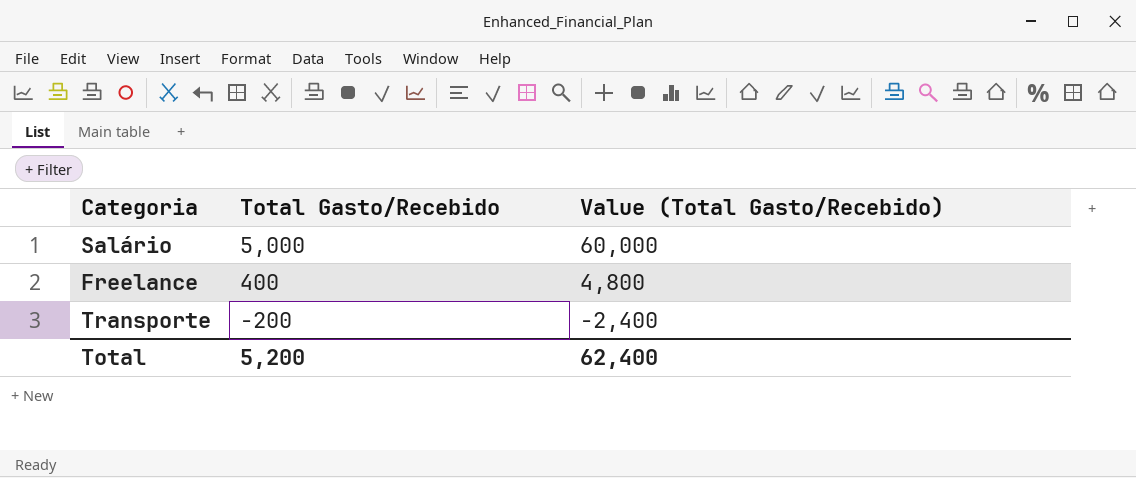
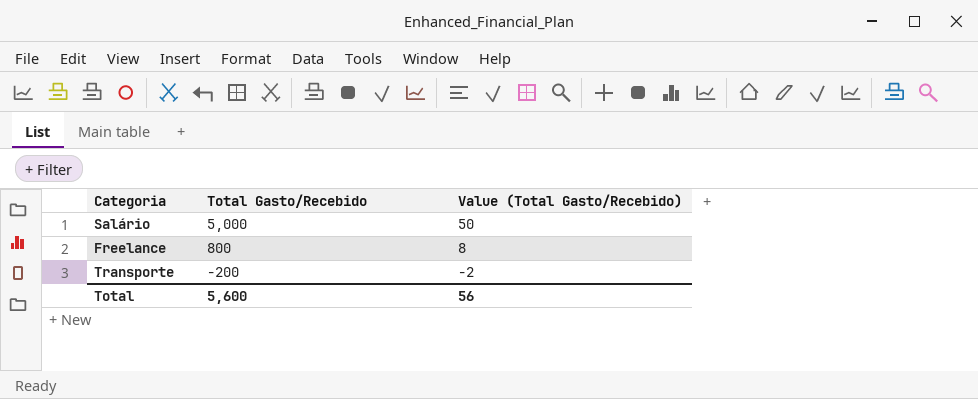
column Value (Total Gasto/Recebido) | formula: [Total Gasto/Recebido] * 12 -> [Total Gasto/Recebido] * 0.01
Freelance | Total Gasto/Recebido: 400 -> 800
Total | Total Gasto/Recebido: 5,200 -> 5,600
Total | Value (Total Gasto/Recebido): 62,400 -> 56

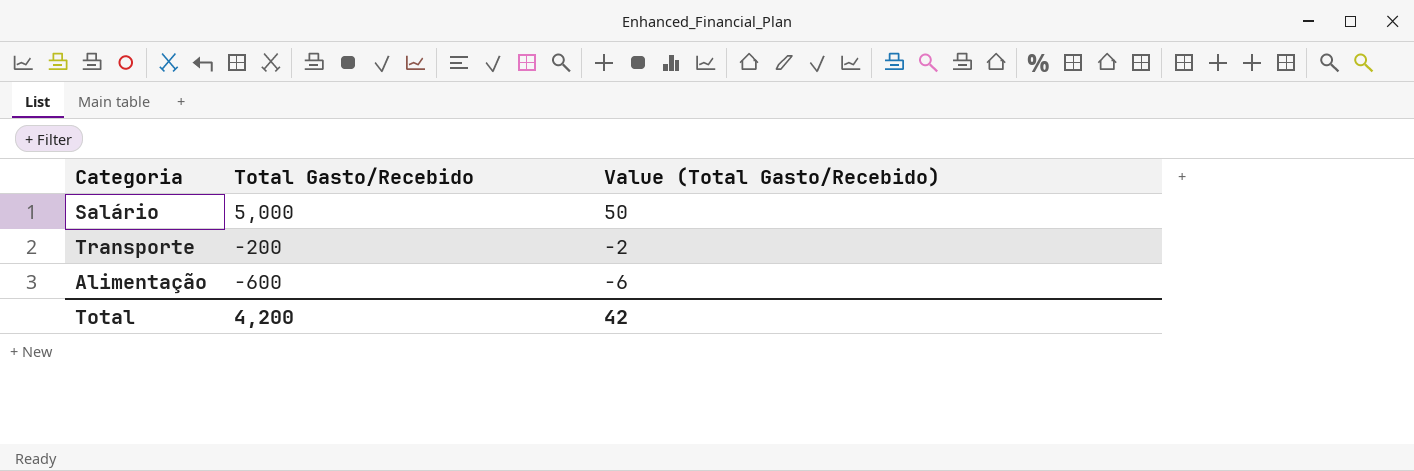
row Freelance: 800 | 8 -> none
row Alimentação: none -> -600 | -6
Total | Total Gasto/Recebido: 5,600 -> 4,200
Total | Value (Total Gasto/Recebido): 56 -> 42

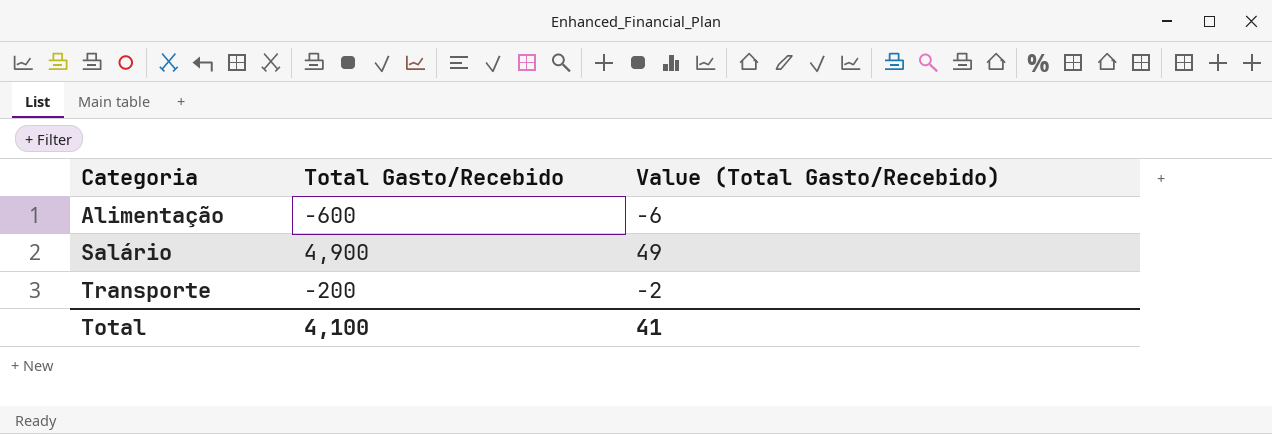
row order: Total Gasto/Recebido descending -> Categoria ascending
Salário | Total Gasto/Recebido: 5,000 -> 4,900
Salário | Value (Total Gasto/Recebido): 50 -> 49
Total | Total Gasto/Recebido: 4,200 -> 4,100
Total | Value (Total Gasto/Recebido): 42 -> 41

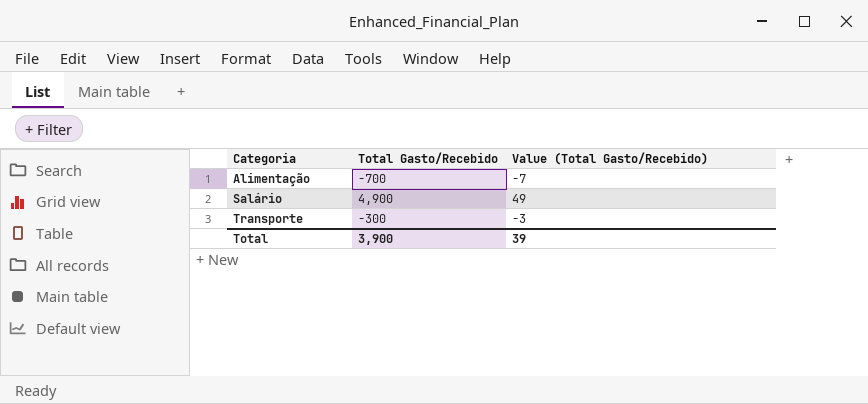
Alimentação | Total Gasto/Recebido: -600 -> -700
Alimentação | Value (Total Gasto/Recebido): -6 -> -7
Transporte | Total Gasto/Recebido: -200 -> -300
Transporte | Value (Total Gasto/Recebido): -2 -> -3
Total | Total Gasto/Recebido: 4,100 -> 3,900
Total | Value (Total Gasto/Recebido): 41 -> 39

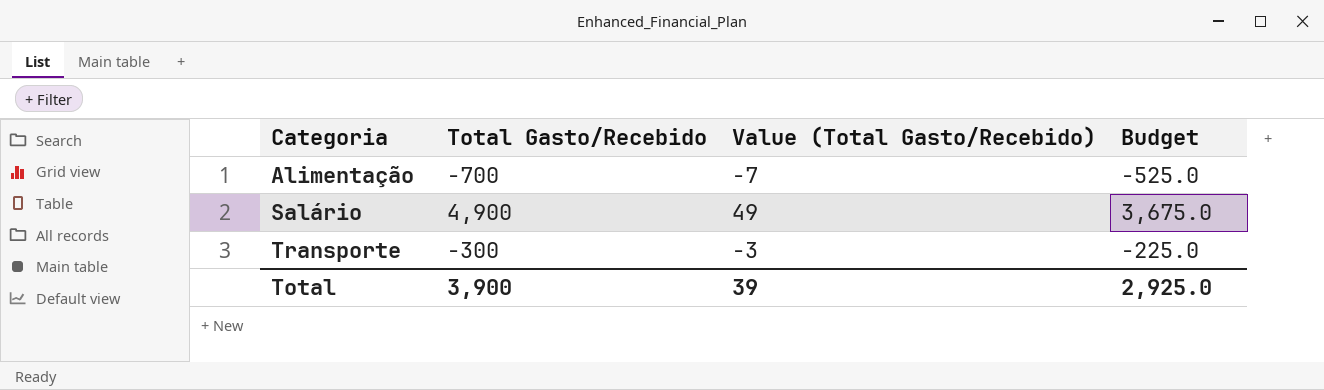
column Budget | formula: none -> [Total Gasto/Recebido] * 0.75

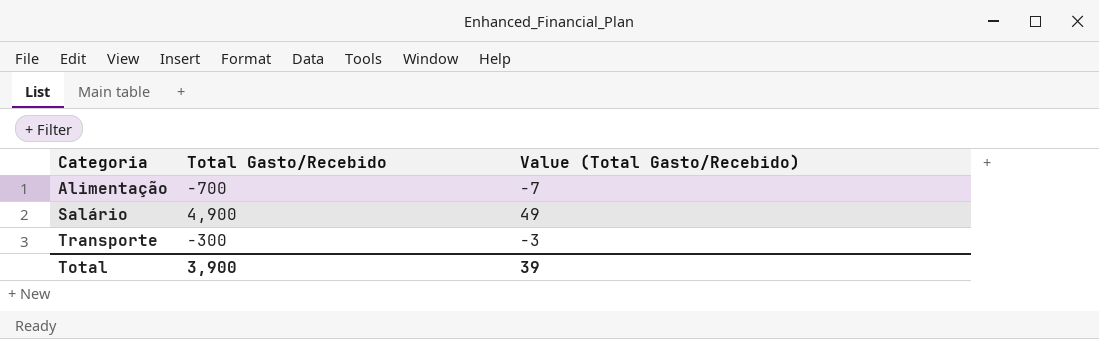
column Budget | formula: [Total Gasto/Recebido] * 0.75 -> none

